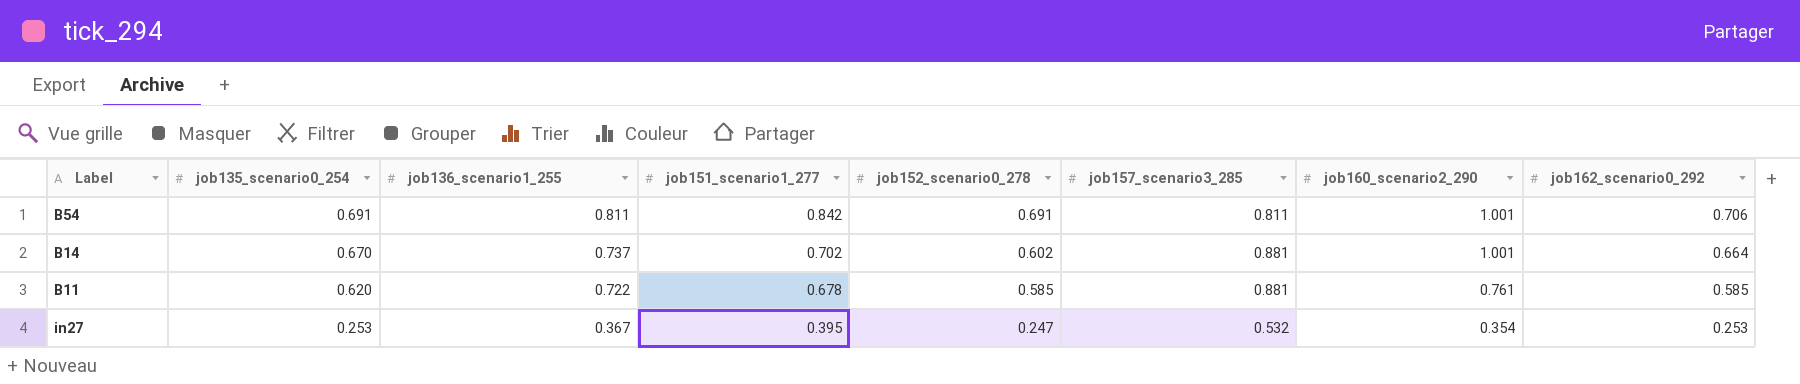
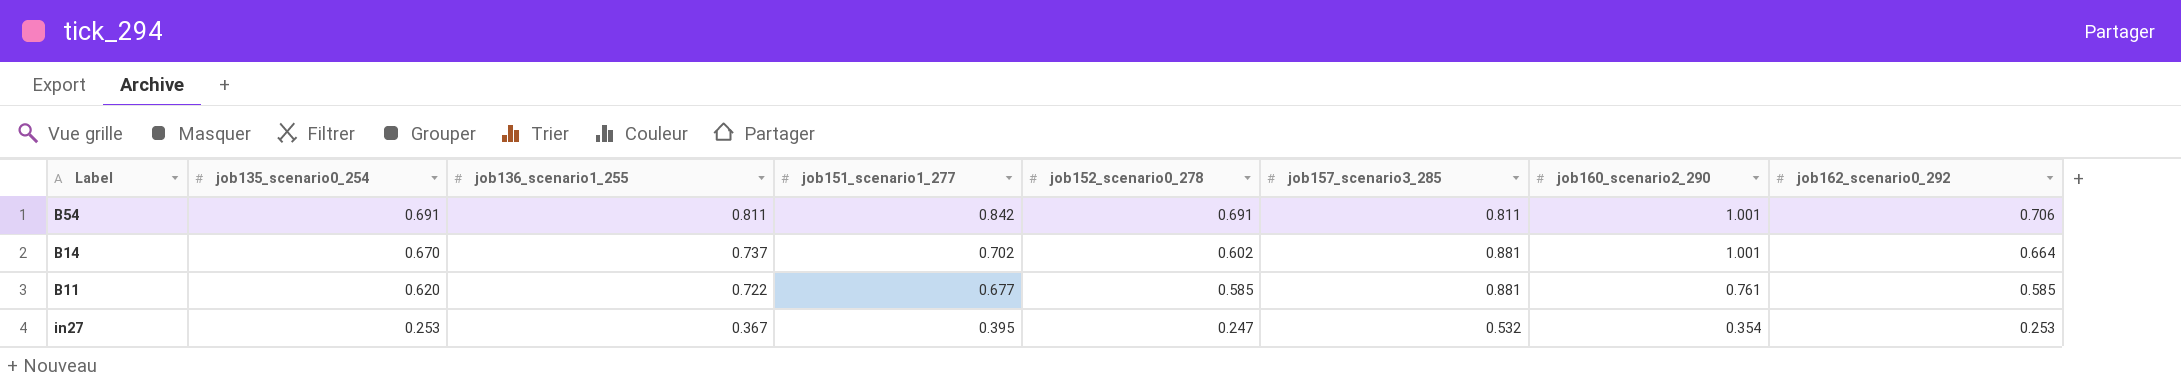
B11 | job151_scenario1_277: 0.678 -> 0.677

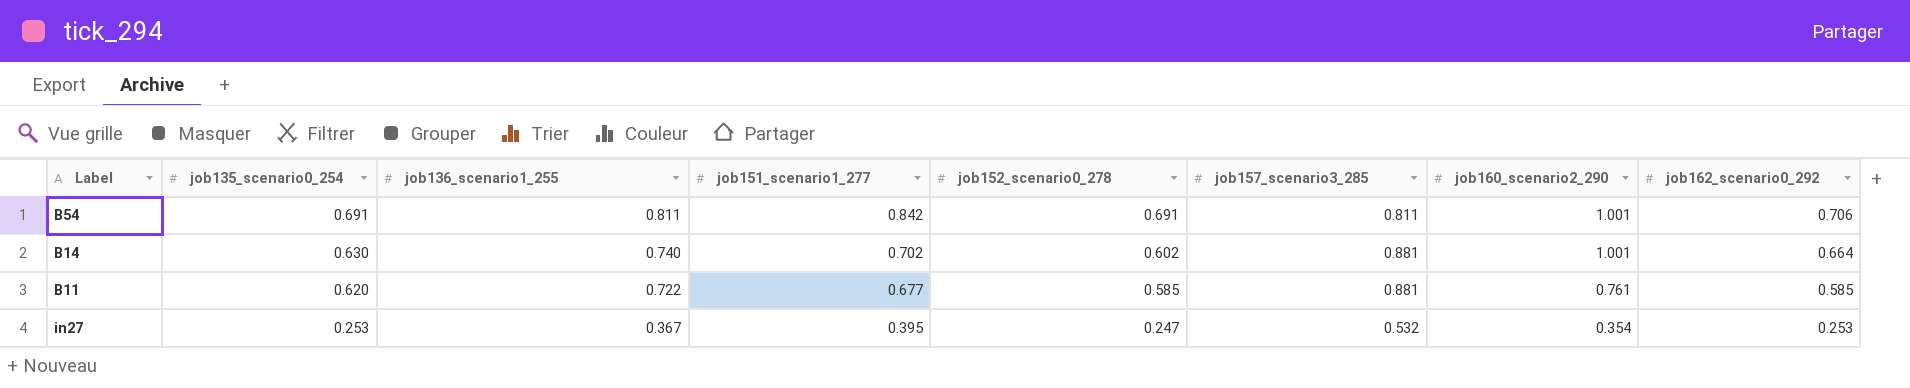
B14 | job135_scenario0_254: 0.670 -> 0.630
B14 | job136_scenario1_255: 0.737 -> 0.740

